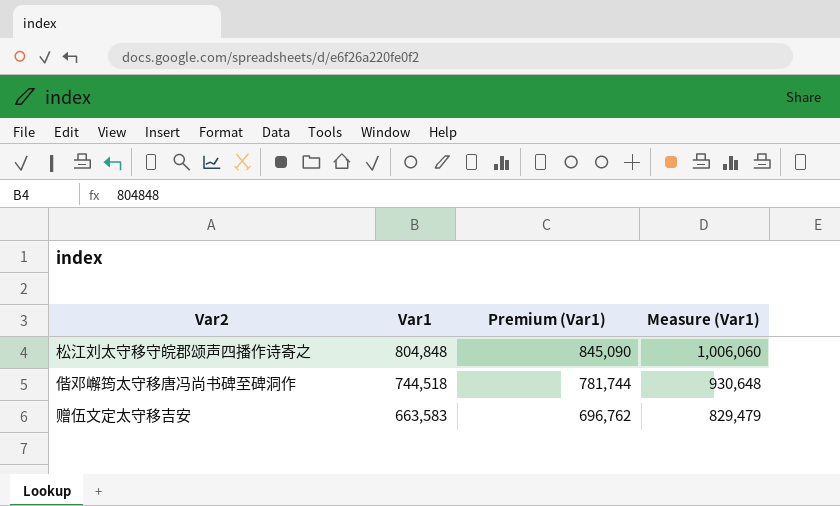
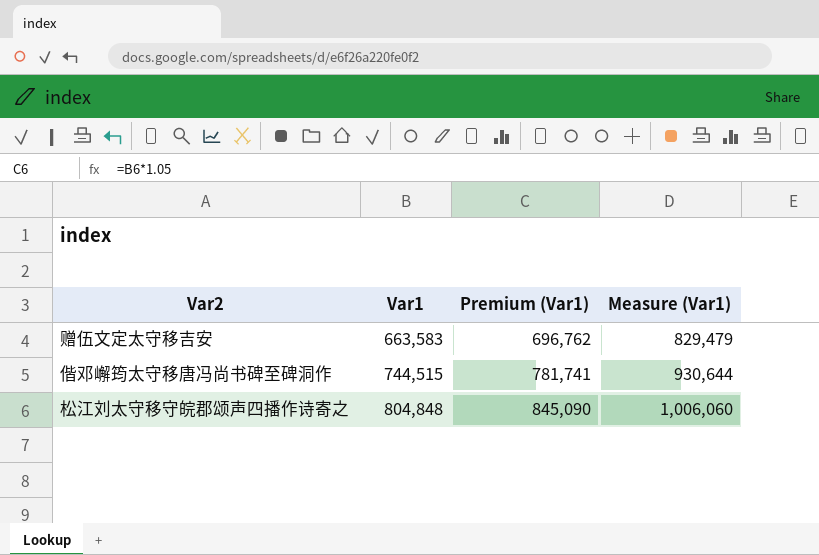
row order: Var1 descending -> Var1 ascending
偕邓嶰筠太守移唐冯尚书碑至碑洞作 | Var1: 744,518 -> 744,515
偕邓嶰筠太守移唐冯尚书碑至碑洞作 | Premium (Var1): 781,744 -> 781,741
偕邓嶰筠太守移唐冯尚书碑至碑洞作 | Measure (Var1): 930,648 -> 930,644

